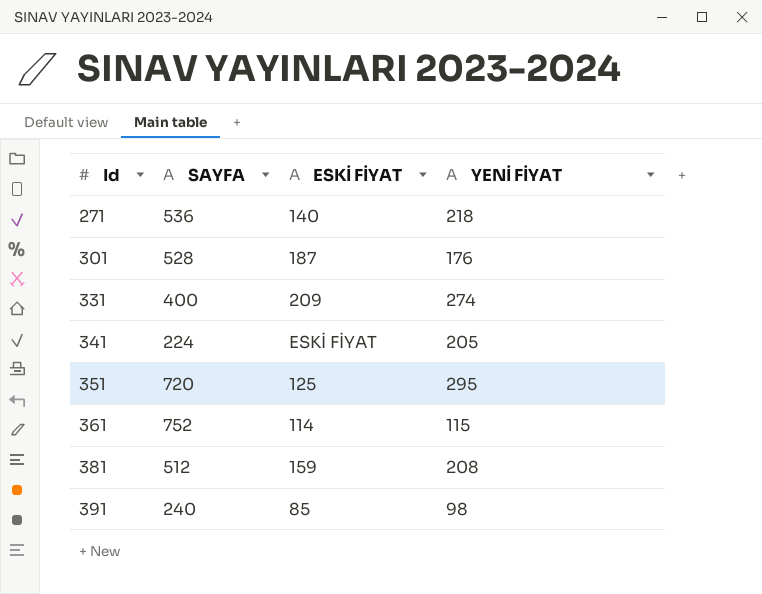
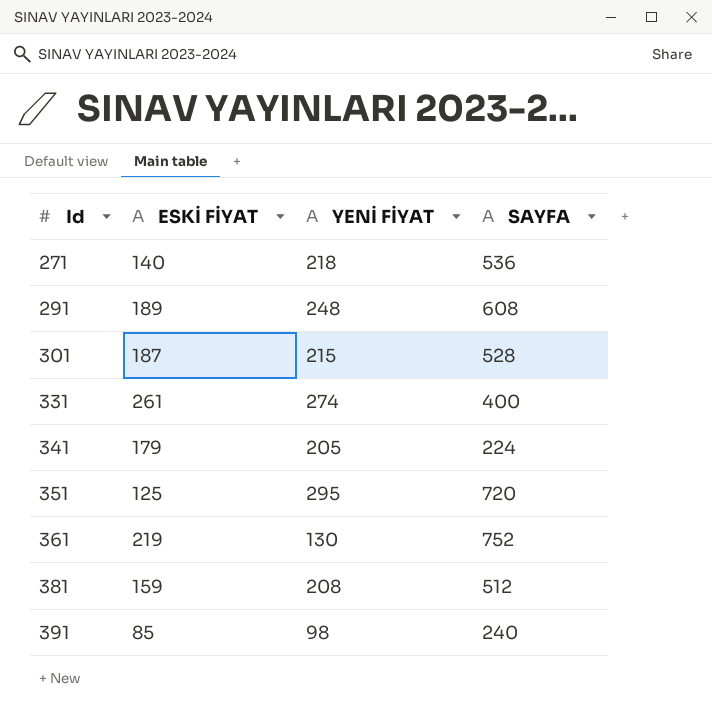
column SAYFA | position: 2 -> 4
row 291: none -> 189 | 248 | 608
301 | YENİ FİYAT: 176 -> 215
331 | ESKİ FİYAT: 209 -> 261
341 | ESKİ FİYAT: ESKİ FİYAT -> 179
361 | ESKİ FİYAT: 114 -> 219
361 | YENİ FİYAT: 115 -> 130

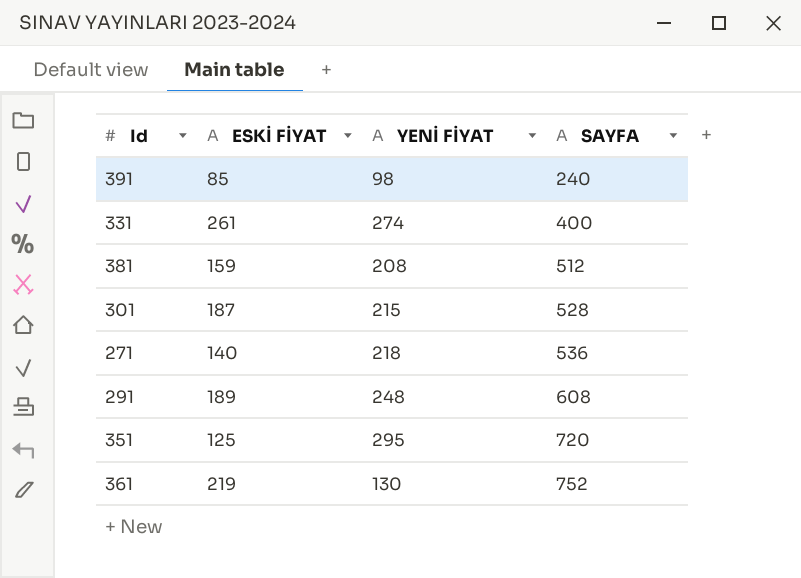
row order: Id ascending -> SAYFA ascending
row 341: 179 | 205 | 224 -> none

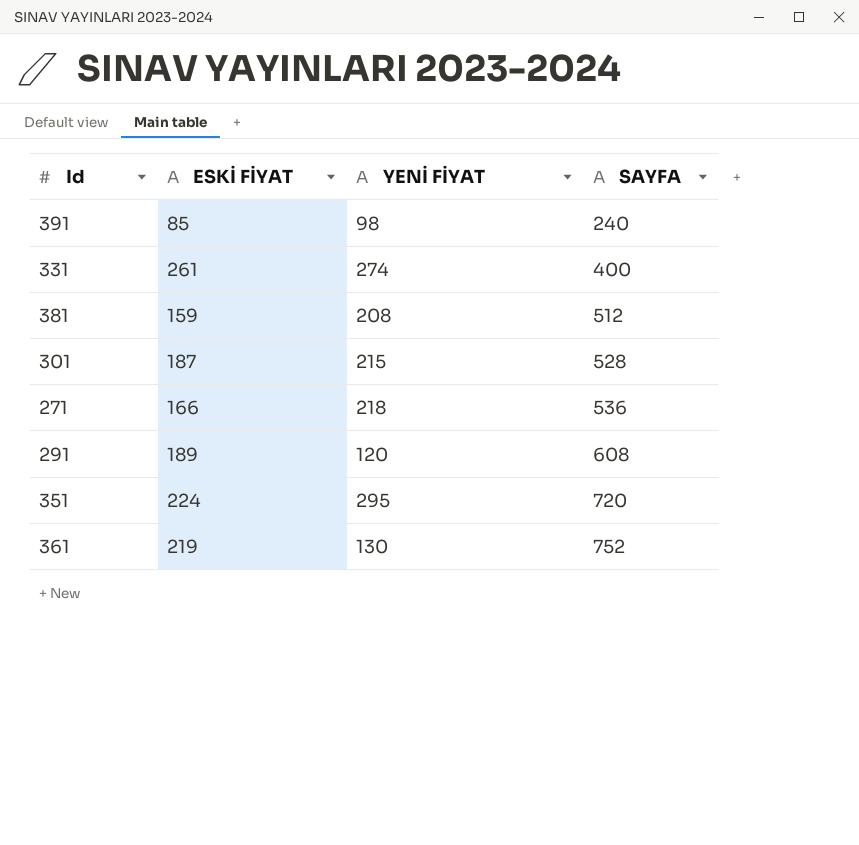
271 | ESKİ FİYAT: 140 -> 166
291 | YENİ FİYAT: 248 -> 120
351 | ESKİ FİYAT: 125 -> 224

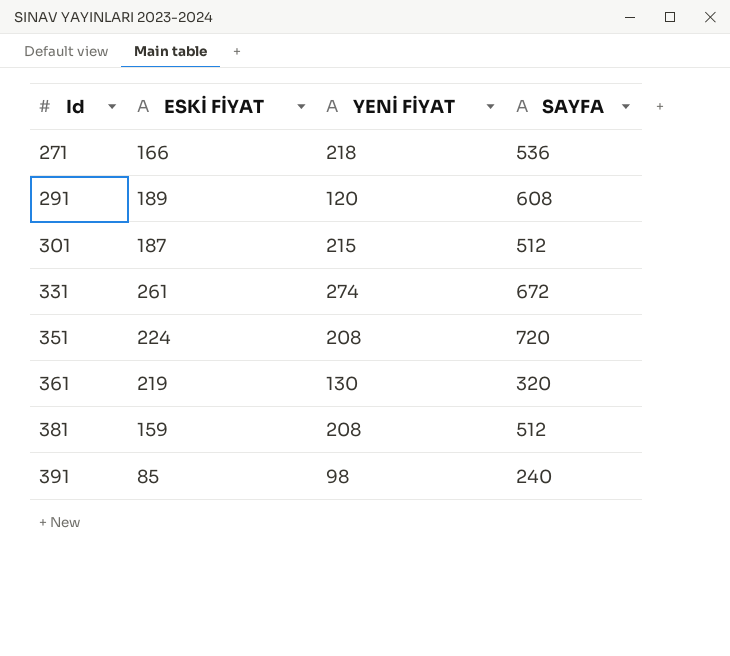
row order: SAYFA ascending -> Id ascending
301 | SAYFA: 528 -> 512
331 | SAYFA: 400 -> 672
351 | YENİ FİYAT: 295 -> 208
361 | SAYFA: 752 -> 320

